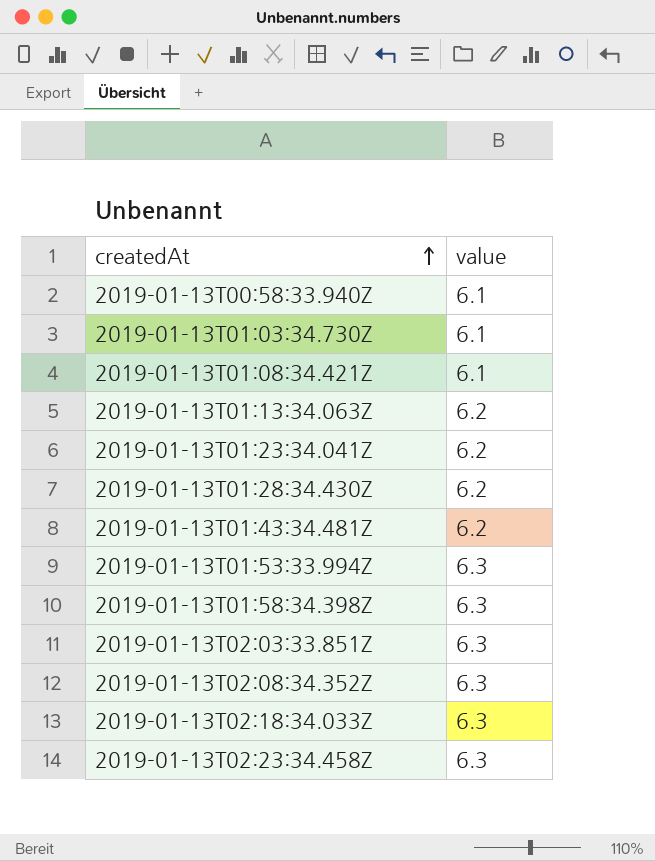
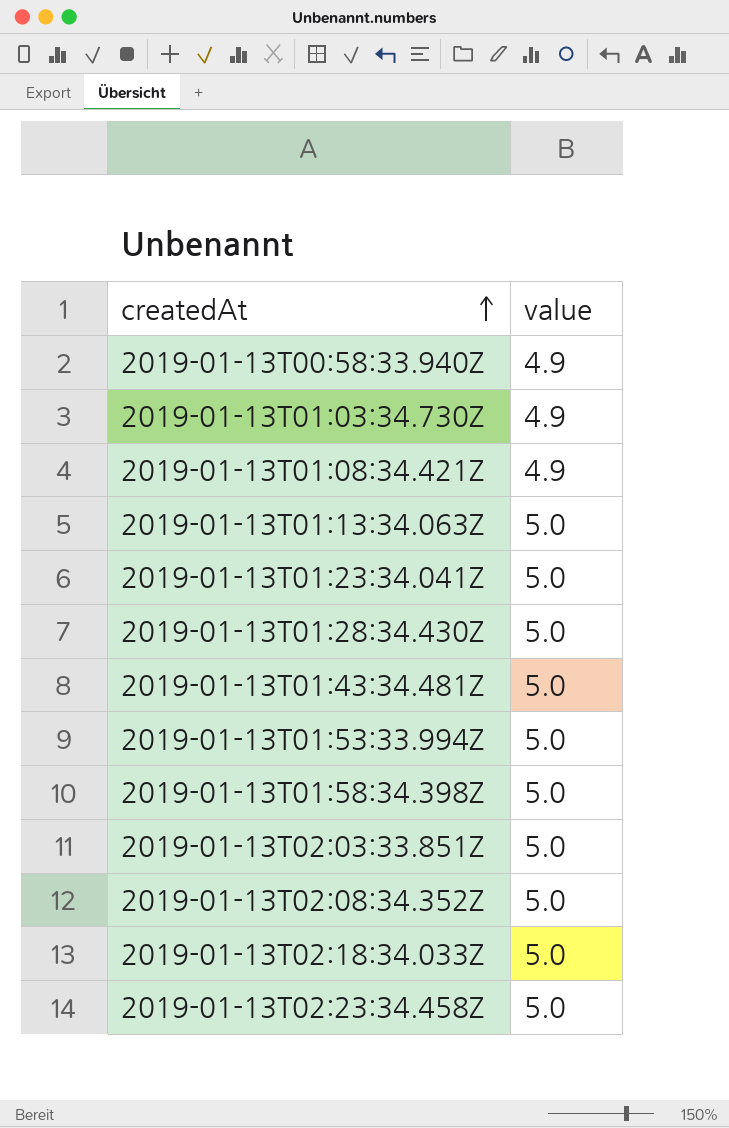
2019-01-13T00:58:33.940Z | value: 6.1 -> 4.9
2019-01-13T01:03:34.730Z | value: 6.1 -> 4.9
2019-01-13T01:08:34.421Z | value: 6.1 -> 4.9
2019-01-13T01:13:34.063Z | value: 6.2 -> 5.0
2019-01-13T01:23:34.041Z | value: 6.2 -> 5.0
2019-01-13T01:28:34.430Z | value: 6.2 -> 5.0
2019-01-13T01:43:34.481Z | value: 6.2 -> 5.0
2019-01-13T01:53:33.994Z | value: 6.3 -> 5.0
2019-01-13T01:58:34.398Z | value: 6.3 -> 5.0
2019-01-13T02:03:33.851Z | value: 6.3 -> 5.0
2019-01-13T02:08:34.352Z | value: 6.3 -> 5.0
2019-01-13T02:18:34.033Z | value: 6.3 -> 5.0
2019-01-13T02:23:34.458Z | value: 6.3 -> 5.0

